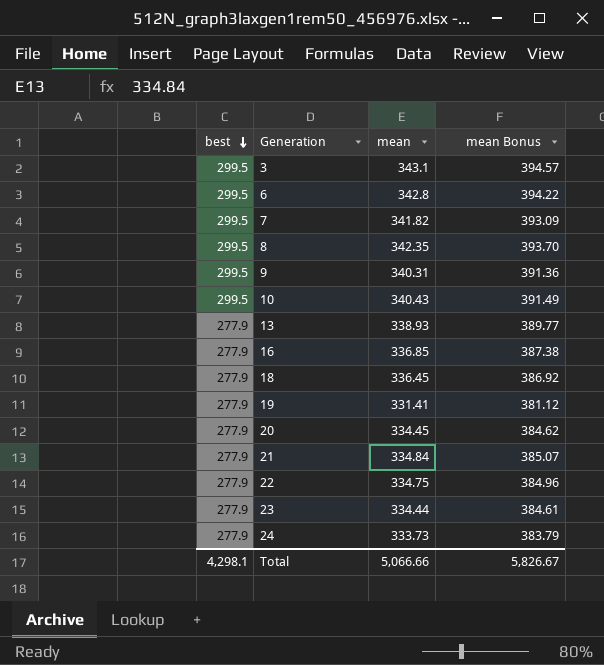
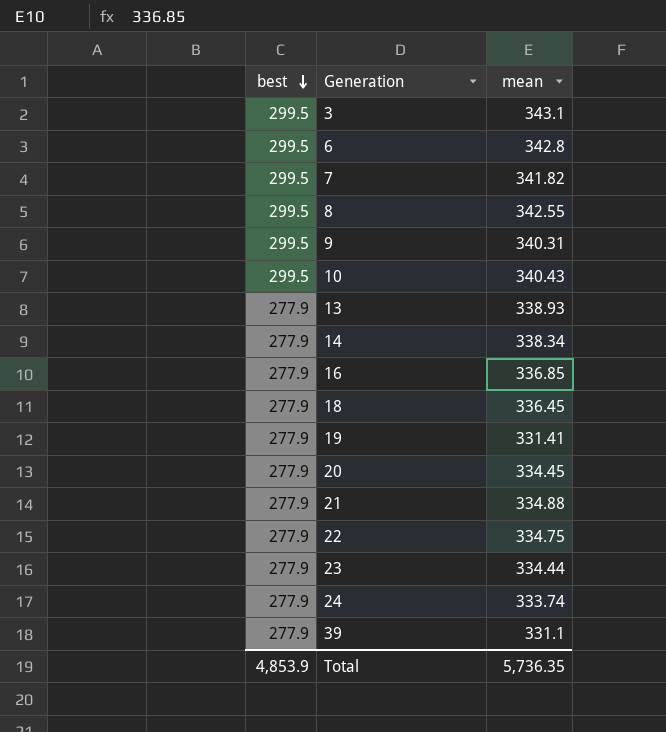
column mean Bonus | formula: [mean] * 1.15 -> none
8 | mean: 342.35 -> 342.55
row 14: none -> 277.9 | 338.34
21 | mean: 334.84 -> 334.88
24 | mean: 333.73 -> 333.74
row 39: none -> 277.9 | 331.1
Total | best: 4,298.1 -> 4,853.9
Total | mean: 5,066.66 -> 5,736.35

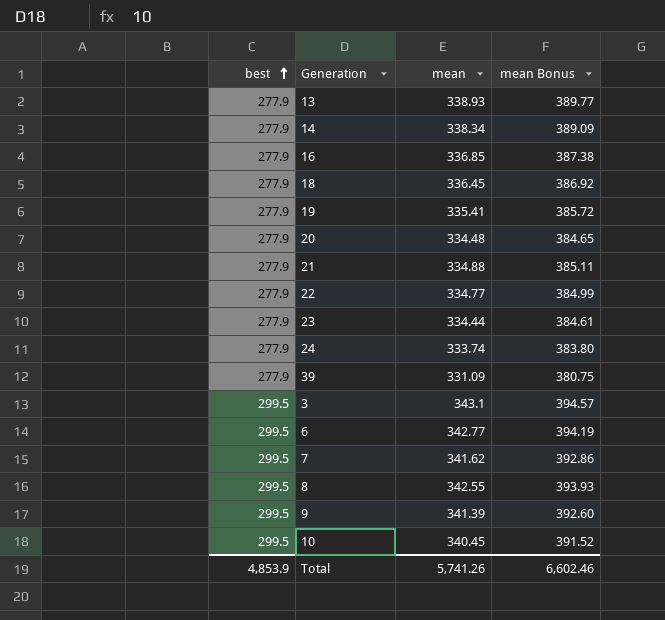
row order: best descending -> best ascending
column mean Bonus | formula: none -> [mean] * 1.15
19 | mean: 331.41 -> 335.41
20 | mean: 334.45 -> 334.48
22 | mean: 334.75 -> 334.77
39 | mean: 331.1 -> 331.09
6 | mean: 342.8 -> 342.77
7 | mean: 341.82 -> 341.62
9 | mean: 340.31 -> 341.39
10 | mean: 340.43 -> 340.45
Total | mean: 5,736.35 -> 5,741.26

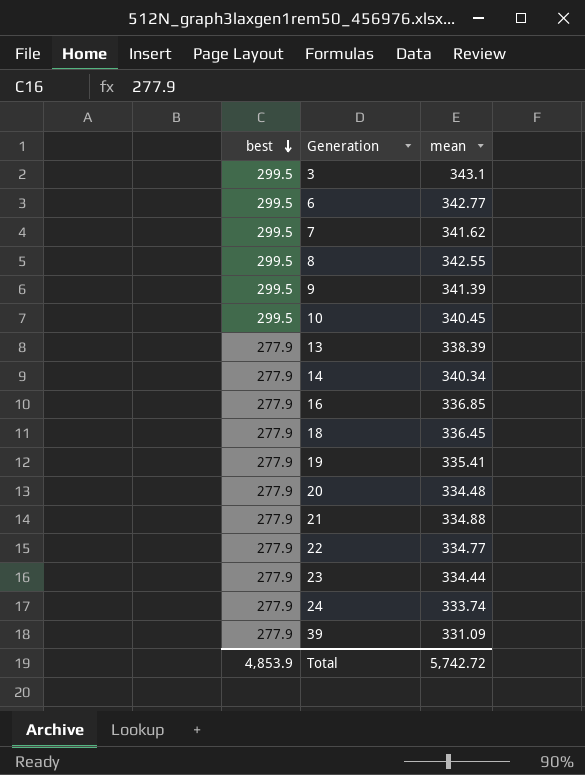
row order: best ascending -> best descending
column mean Bonus | formula: [mean] * 1.15 -> none
13 | mean: 338.93 -> 338.39
14 | mean: 338.34 -> 340.34
Total | mean: 5,741.26 -> 5,742.72

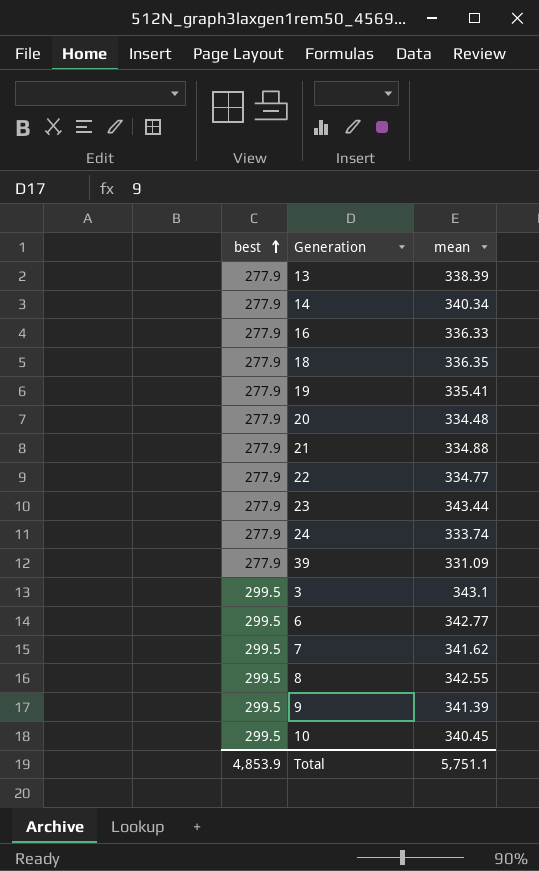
row order: best descending -> best ascending
16 | mean: 336.85 -> 336.33
18 | mean: 336.45 -> 336.35
23 | mean: 334.44 -> 343.44
Total | mean: 5,742.72 -> 5,751.1

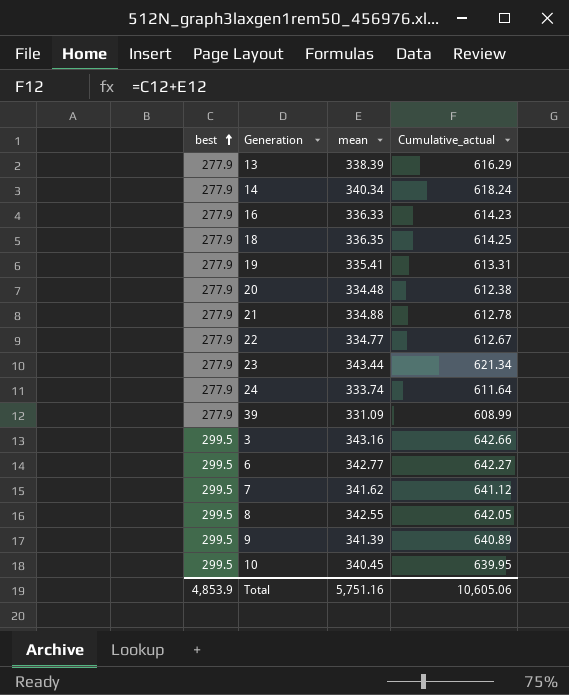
column Cumulative_actual | formula: none -> [best] + [mean]
3 | mean: 343.1 -> 343.16
Total | mean: 5,751.1 -> 5,751.16

